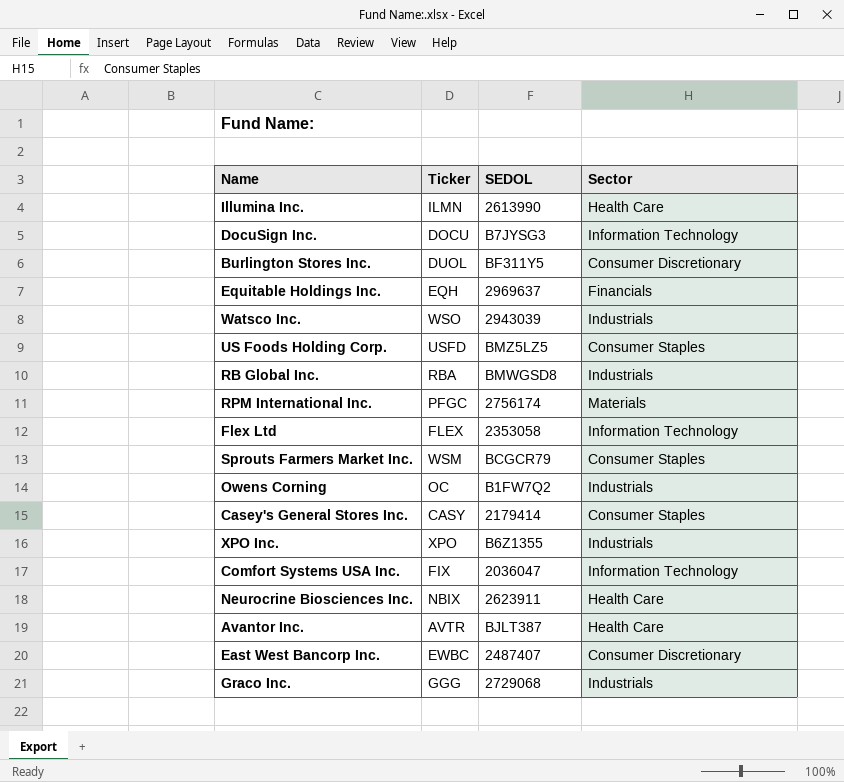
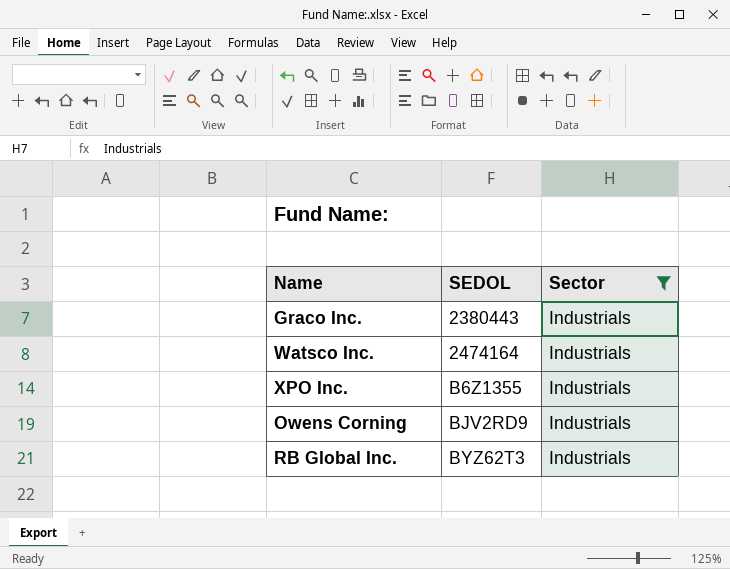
filter: none -> Sector = Industrials
row order: none -> SEDOL ascending
column Ticker | position: 2 -> none
Graco Inc. | SEDOL: 2729068 -> 2380443
Watsco Inc. | SEDOL: 2943039 -> 2474164
Owens Corning | SEDOL: B1FW7Q2 -> BJV2RD9
RB Global Inc. | SEDOL: BMWGSD8 -> BYZ62T3

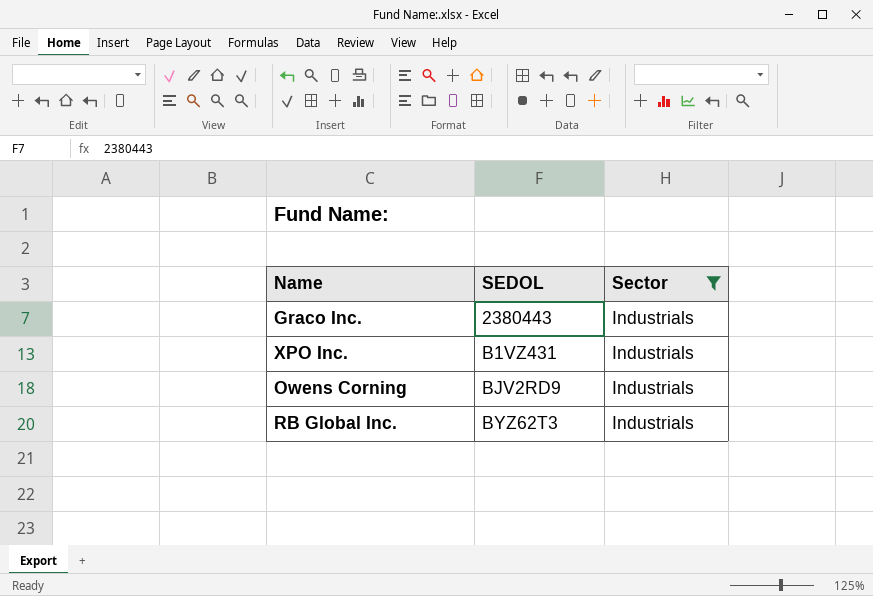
row Watsco Inc.: 2474164 | Industrials -> none
XPO Inc. | SEDOL: B6Z1355 -> B1VZ431

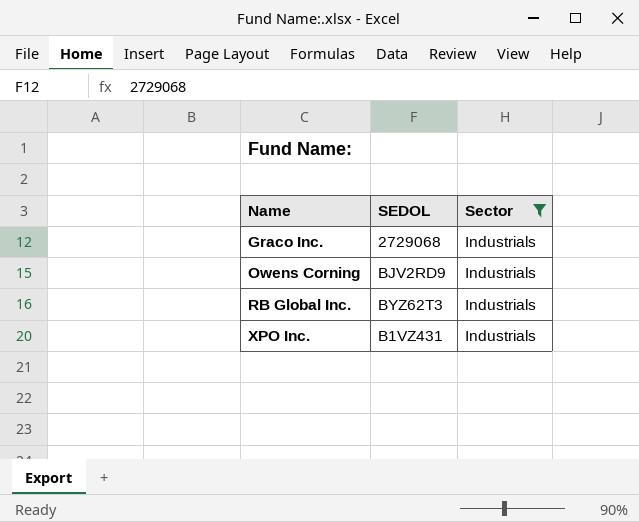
row order: SEDOL ascending -> Name ascending
Graco Inc. | SEDOL: 2380443 -> 2729068

